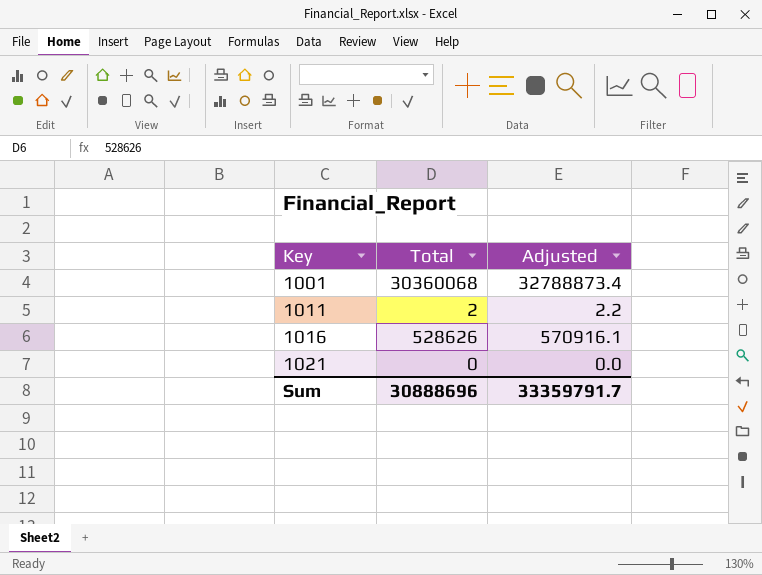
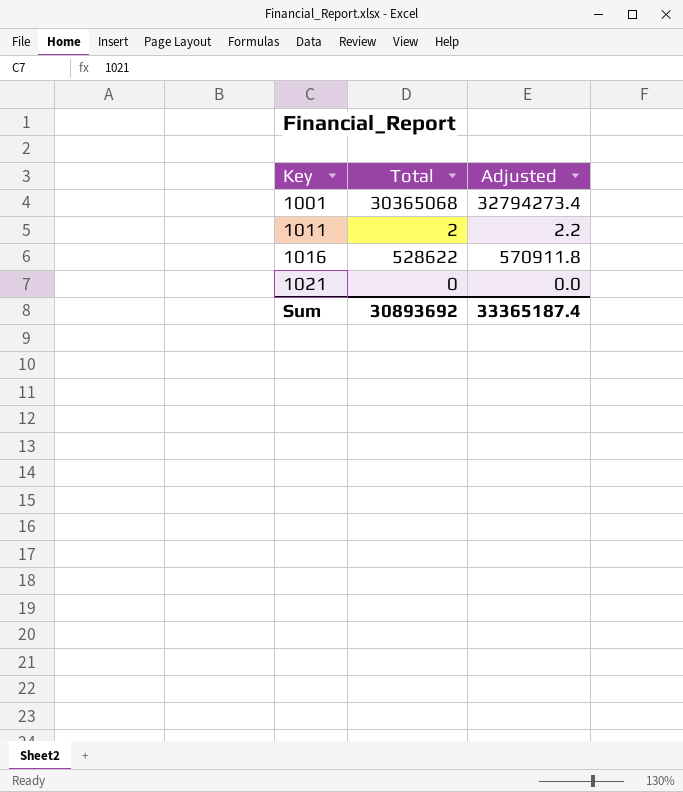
1001 | Total: 30360068 -> 30365068
1001 | Adjusted: 32788873.4 -> 32794273.4
1016 | Total: 528626 -> 528622
1016 | Adjusted: 570916.1 -> 570911.8
Sum | Total: 30888696 -> 30893692
Sum | Adjusted: 33359791.7 -> 33365187.4

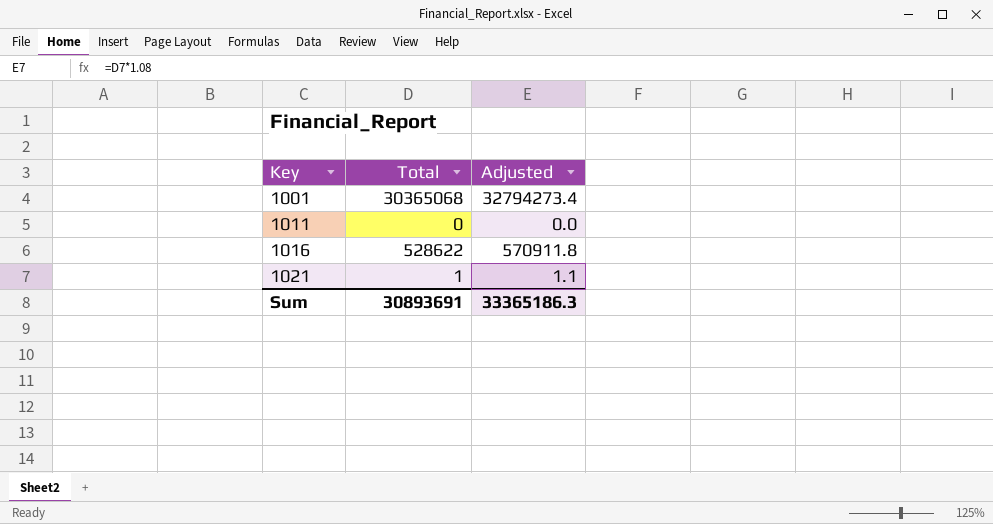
1011 | Total: 2 -> 0
1011 | Adjusted: 2.2 -> 0.0
1021 | Total: 0 -> 1
1021 | Adjusted: 0.0 -> 1.1
Sum | Total: 30893692 -> 30893691
Sum | Adjusted: 33365187.4 -> 33365186.3

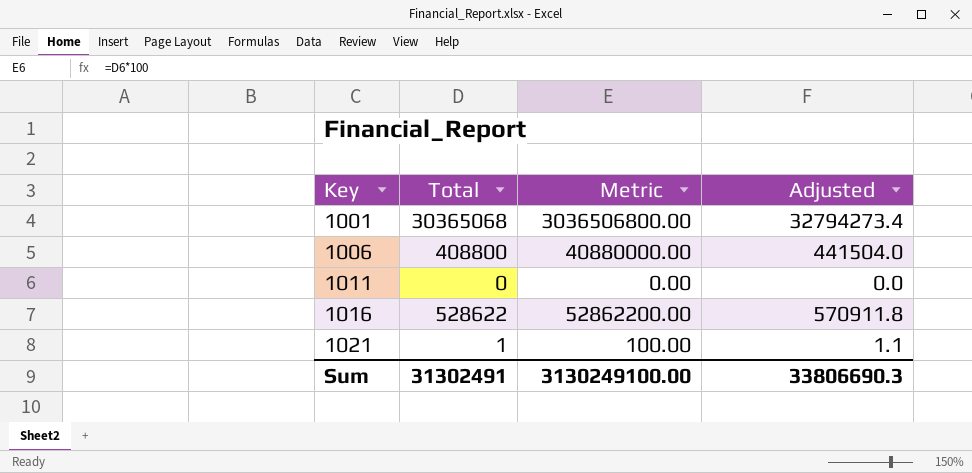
column Metric | formula: none -> [Total] * 100
row 1006: none -> 408800 | 40880000.00 | 441504.0
Sum | Total: 30893691 -> 31302491
Sum | Adjusted: 33365186.3 -> 33806690.3

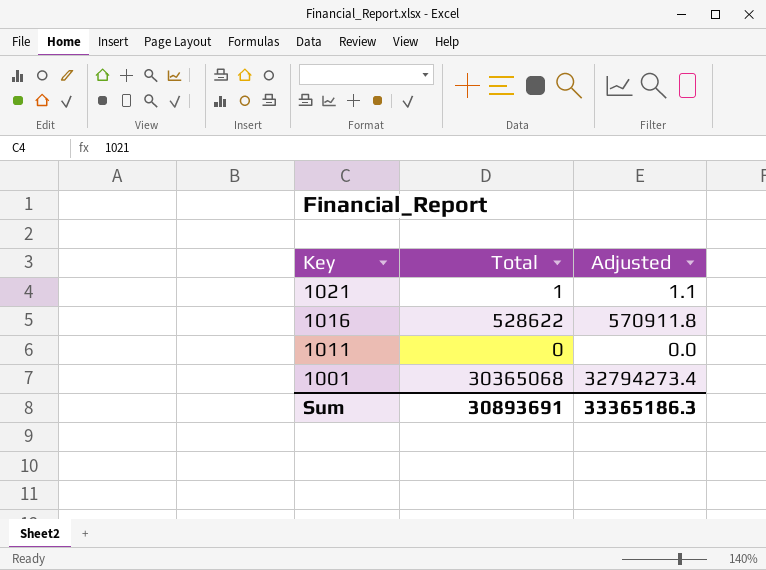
row order: Key ascending -> Key descending
column Metric | formula: [Total] * 100 -> none
row 1006: 408800 | 40880000.00 | 441504.0 -> none
Sum | Total: 31302491 -> 30893691
Sum | Adjusted: 33806690.3 -> 33365186.3

